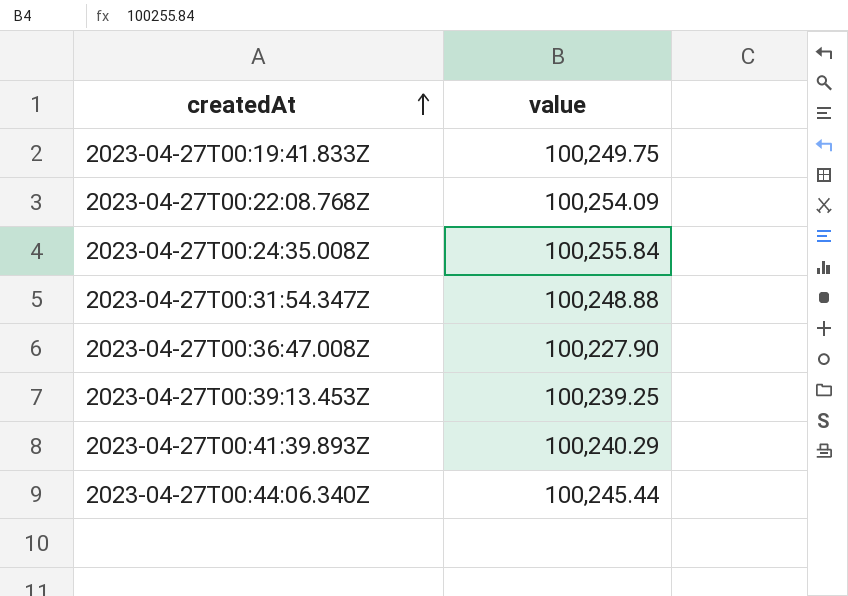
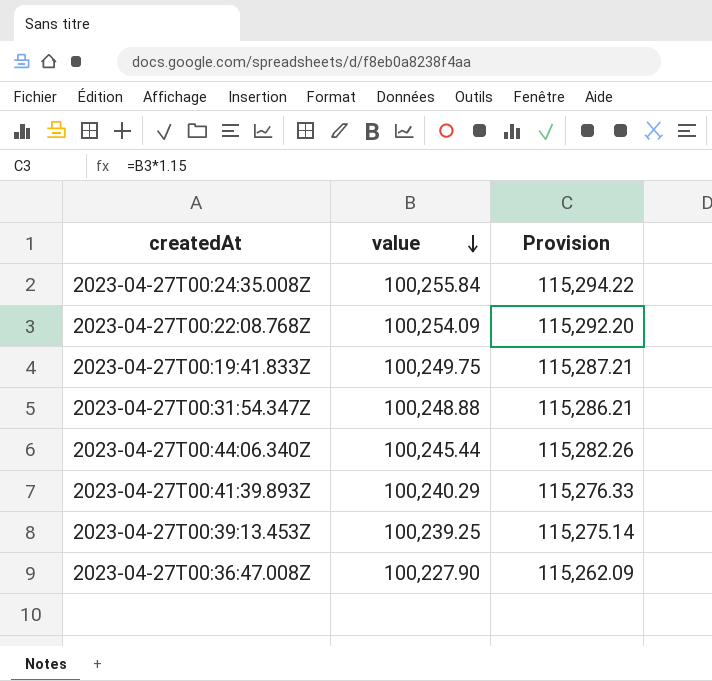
row order: createdAt ascending -> value descending
column Provision | formula: none -> [value] * 1.15

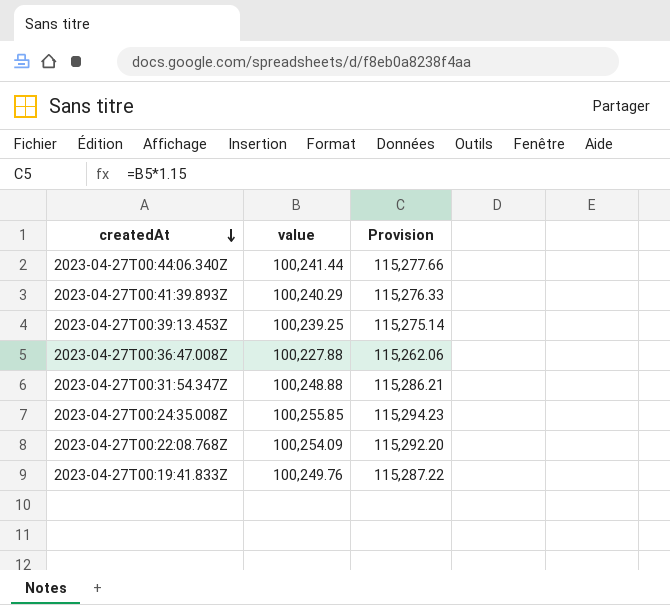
row order: value descending -> createdAt descending
2023-04-27T00:44:06.340Z | value: 100,245.44 -> 100,241.44
2023-04-27T00:44:06.340Z | Provision: 115,282.26 -> 115,277.66
2023-04-27T00:36:47.008Z | value: 100,227.90 -> 100,227.88
2023-04-27T00:36:47.008Z | Provision: 115,262.09 -> 115,262.06
2023-04-27T00:24:35.008Z | value: 100,255.84 -> 100,255.85
2023-04-27T00:24:35.008Z | Provision: 115,294.22 -> 115,294.23
2023-04-27T00:19:41.833Z | value: 100,249.75 -> 100,249.76
2023-04-27T00:19:41.833Z | Provision: 115,287.21 -> 115,287.22

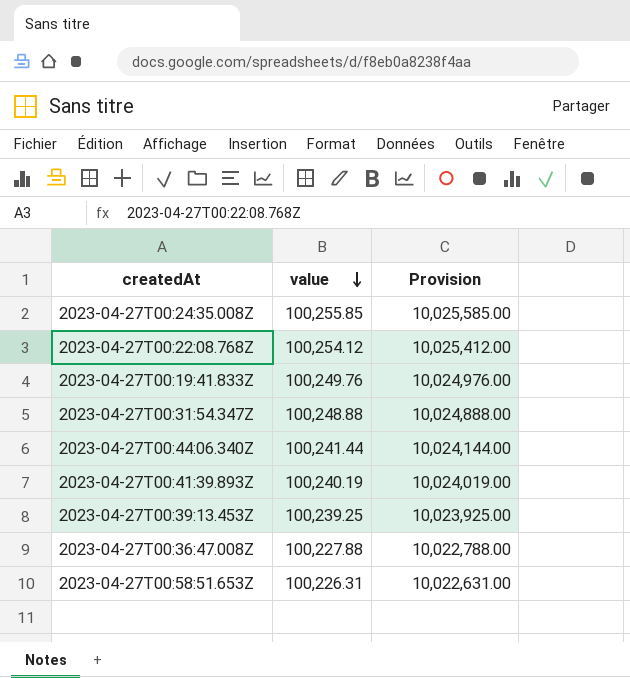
row order: createdAt descending -> value descending
column Provision | formula: [value] * 1.15 -> [value] * 100
2023-04-27T00:22:08.768Z | value: 100,254.09 -> 100,254.12
2023-04-27T00:41:39.893Z | value: 100,240.29 -> 100,240.19
row 2023-04-27T00:58:51.653Z: none -> 100,226.31 | 10,022,631.00

